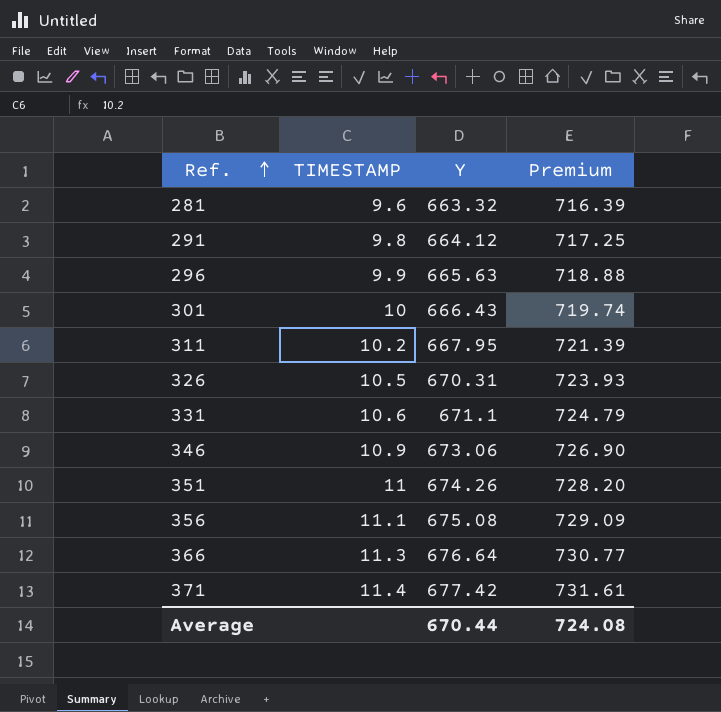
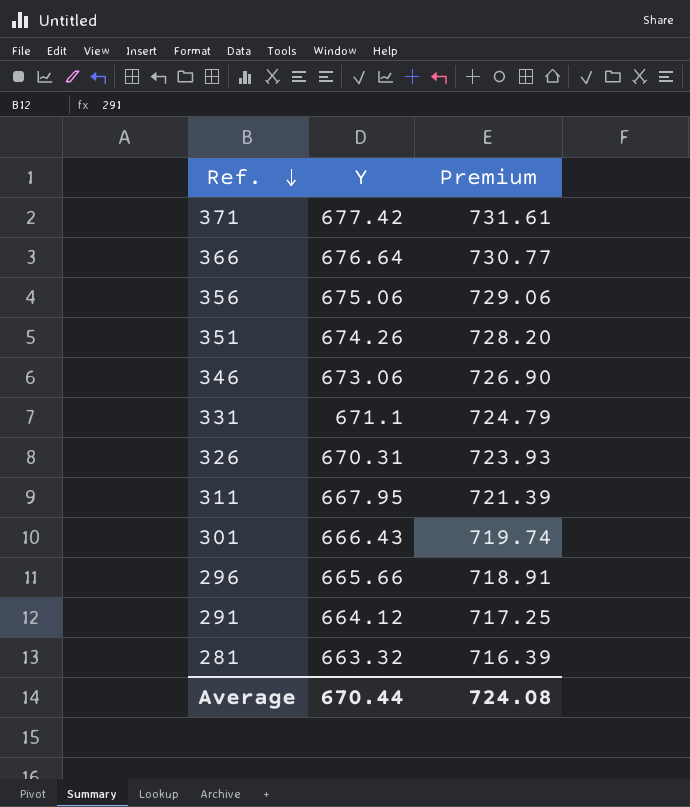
row order: Ref. ascending -> Ref. descending
column TIMESTAMP | position: 2 -> none
356 | Y: 675.08 -> 675.06
356 | Premium: 729.09 -> 729.06
296 | Y: 665.63 -> 665.66
296 | Premium: 718.88 -> 718.91

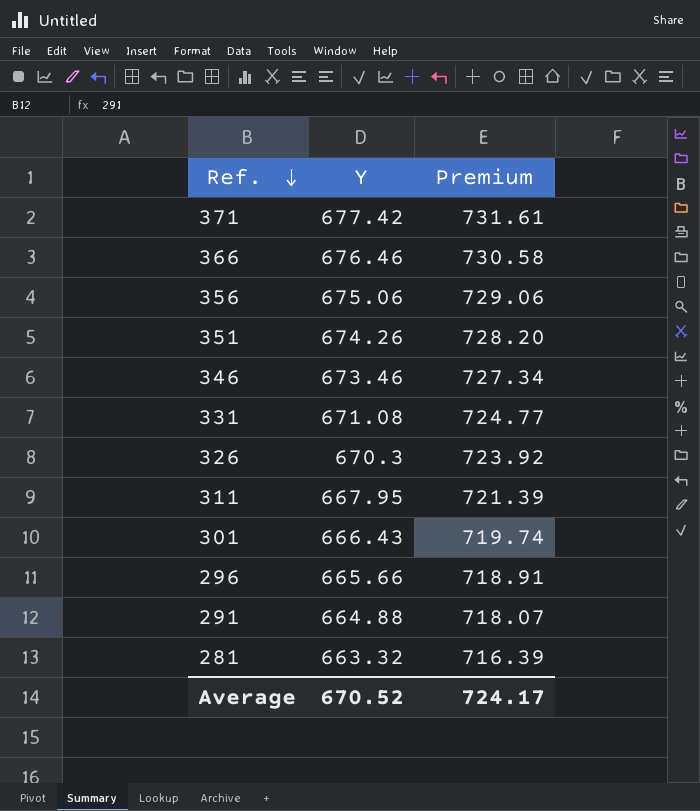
366 | Y: 676.64 -> 676.46
366 | Premium: 730.77 -> 730.58
346 | Y: 673.06 -> 673.46
346 | Premium: 726.90 -> 727.34
331 | Y: 671.1 -> 671.08
331 | Premium: 724.79 -> 724.77
326 | Y: 670.31 -> 670.3
326 | Premium: 723.93 -> 723.92
291 | Y: 664.12 -> 664.88
291 | Premium: 717.25 -> 718.07
Average | Y: 670.44 -> 670.52
Average | Premium: 724.08 -> 724.17

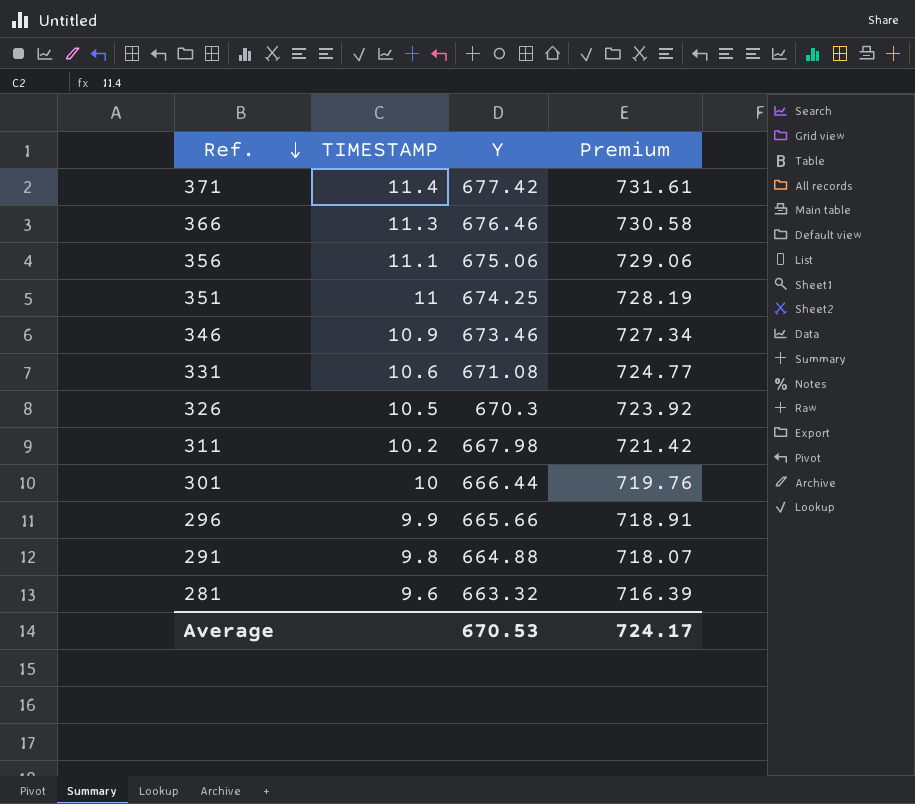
column TIMESTAMP | position: none -> 2
351 | Y: 674.26 -> 674.25
351 | Premium: 728.20 -> 728.19
311 | Y: 667.95 -> 667.98
311 | Premium: 721.39 -> 721.42
301 | Y: 666.43 -> 666.44
301 | Premium: 719.74 -> 719.76
Average | Y: 670.52 -> 670.53

